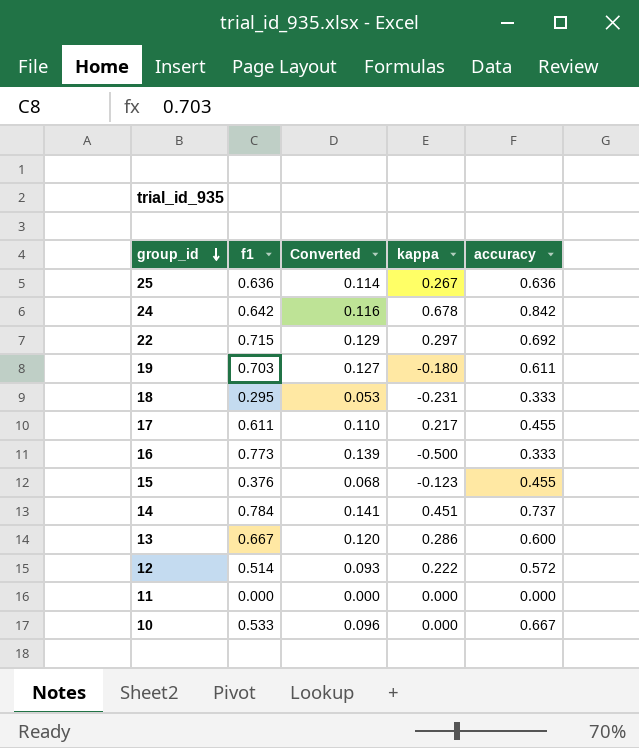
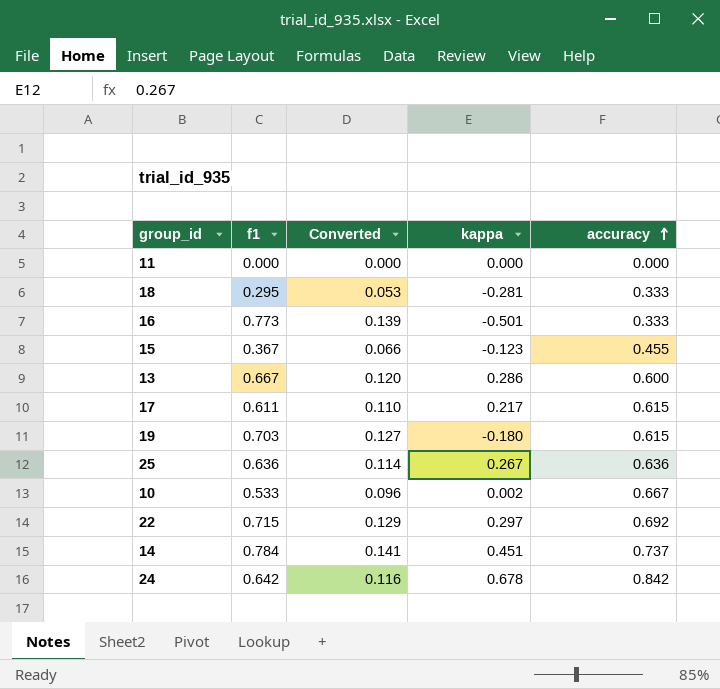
row order: group_id descending -> accuracy ascending
row 12: 0.514 | 0.093 | 0.222 | 0.572 -> none
18 | kappa: -0.231 -> -0.281
16 | kappa: -0.500 -> -0.501
15 | f1: 0.376 -> 0.367
15 | Converted: 0.068 -> 0.066
17 | accuracy: 0.455 -> 0.615
19 | accuracy: 0.611 -> 0.615
10 | kappa: 0.000 -> 0.002

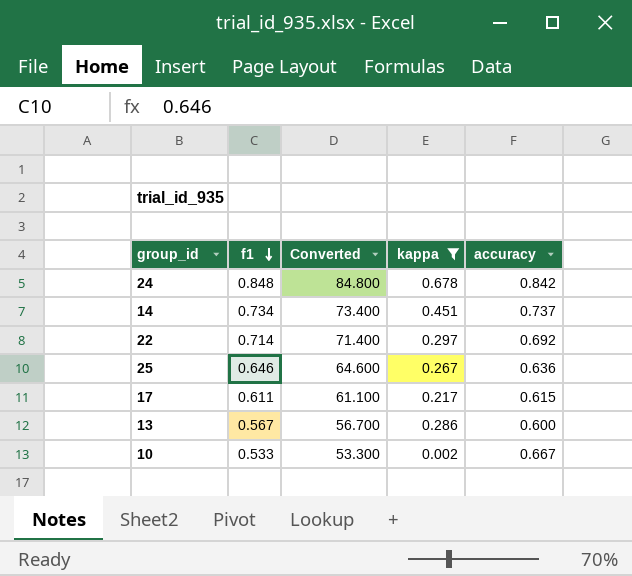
filter: none -> kappa >= 0.002
row order: accuracy ascending -> f1 descending
column Converted | formula: [f1] * 0.18 -> [f1] * 100
24 | f1: 0.642 -> 0.848
14 | f1: 0.784 -> 0.734
22 | f1: 0.715 -> 0.714
25 | f1: 0.636 -> 0.646
13 | f1: 0.667 -> 0.567

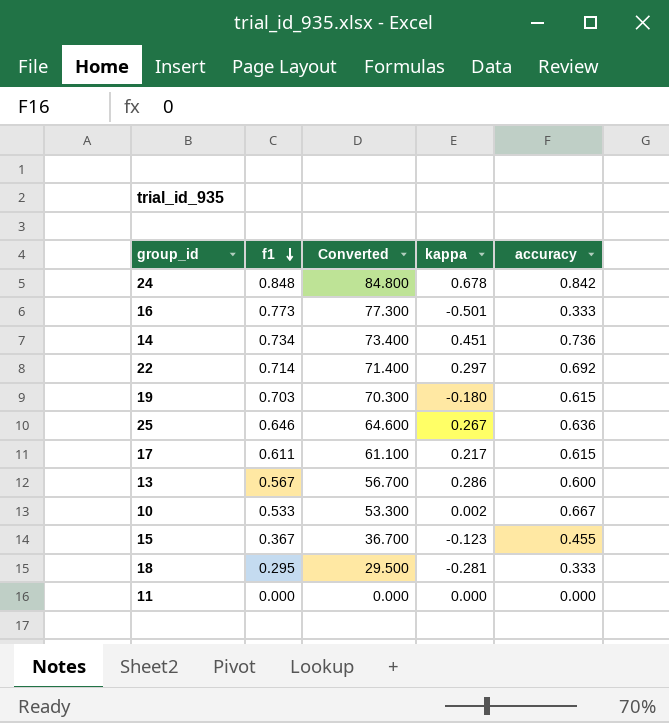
filter: kappa >= 0.002 -> none
14 | accuracy: 0.737 -> 0.736

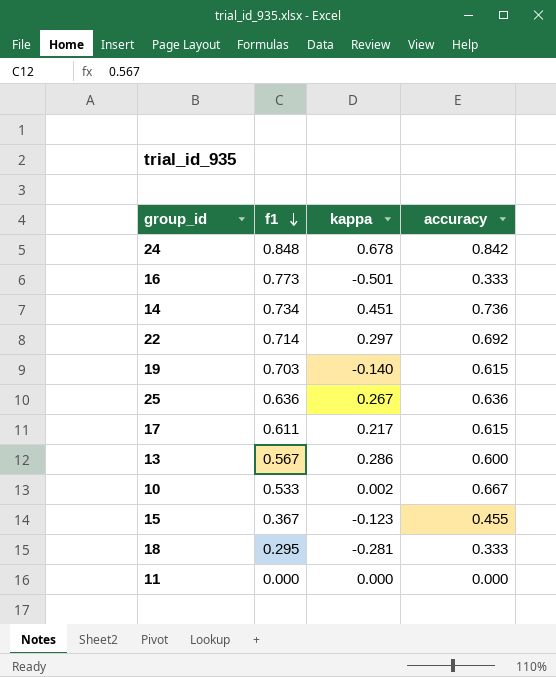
column Converted | formula: [f1] * 100 -> none
19 | kappa: -0.180 -> -0.140
25 | f1: 0.646 -> 0.636

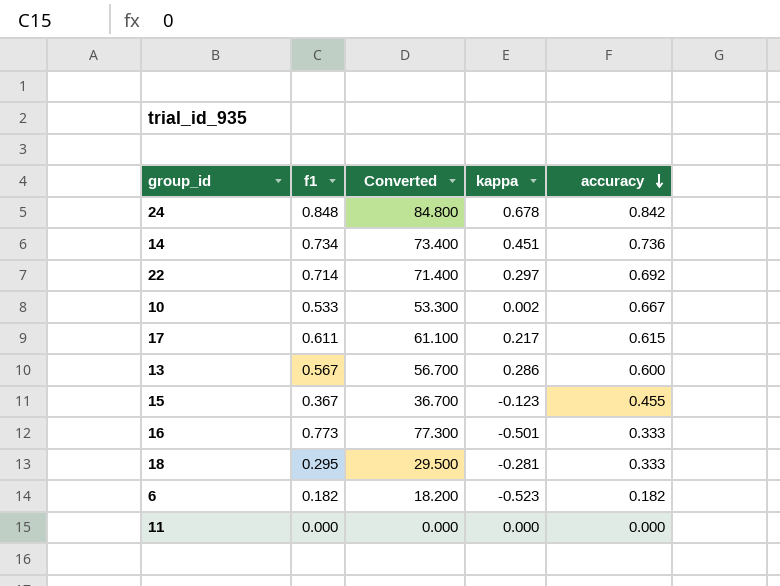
row order: f1 descending -> accuracy descending
column Converted | formula: none -> [f1] * 100
row 19: 0.703 | -0.140 | 0.615 -> none
row 25: 0.636 | 0.267 | 0.636 -> none
row 6: none -> 0.182 | 18.200 | -0.523 | 0.182

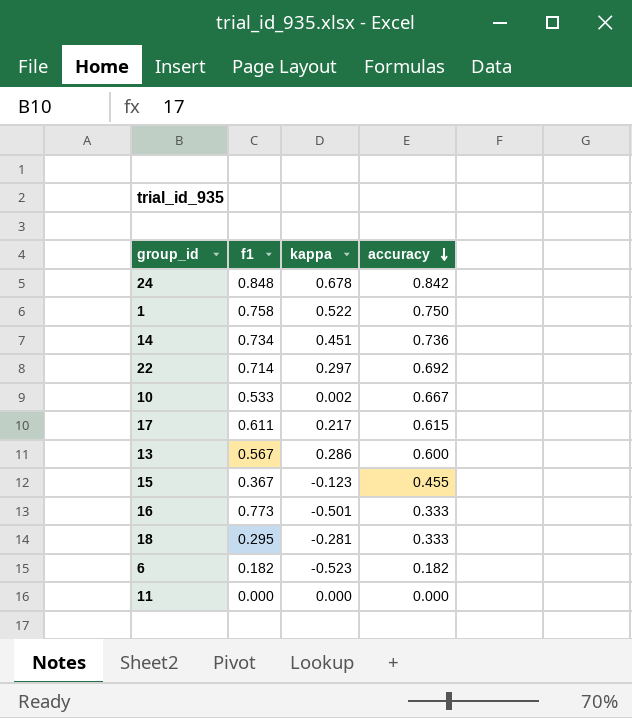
column Converted | formula: [f1] * 100 -> none
row 1: none -> 0.758 | 0.522 | 0.750

